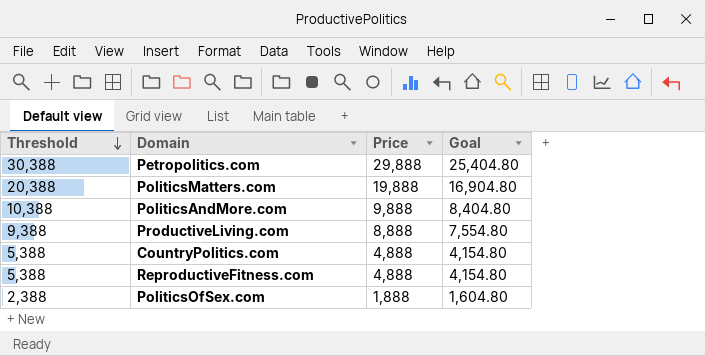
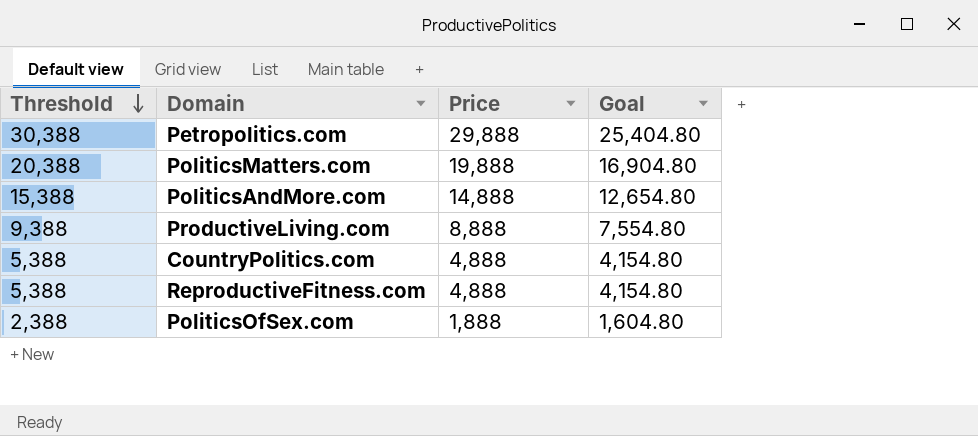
PoliticsAndMore.com | Threshold: 10,388 -> 15,388
PoliticsAndMore.com | Price: 9,888 -> 14,888
PoliticsAndMore.com | Goal: 8,404.80 -> 12,654.80

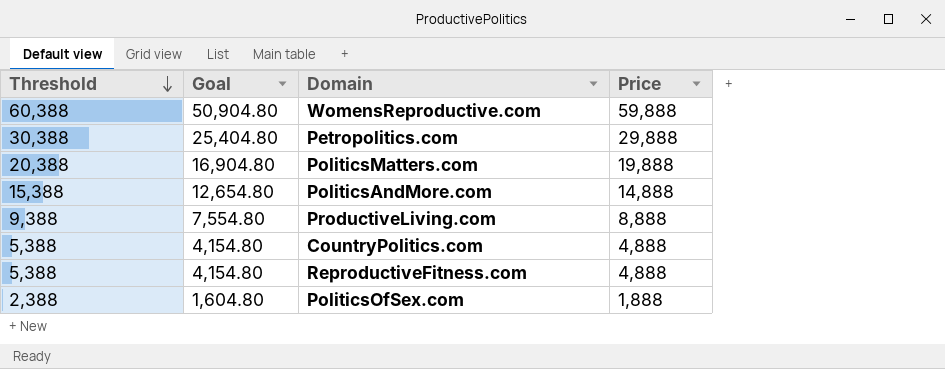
column Goal | position: 4 -> 2
row WomensReproductive.com: none -> 60,388 | 50,904.80 | 59,888

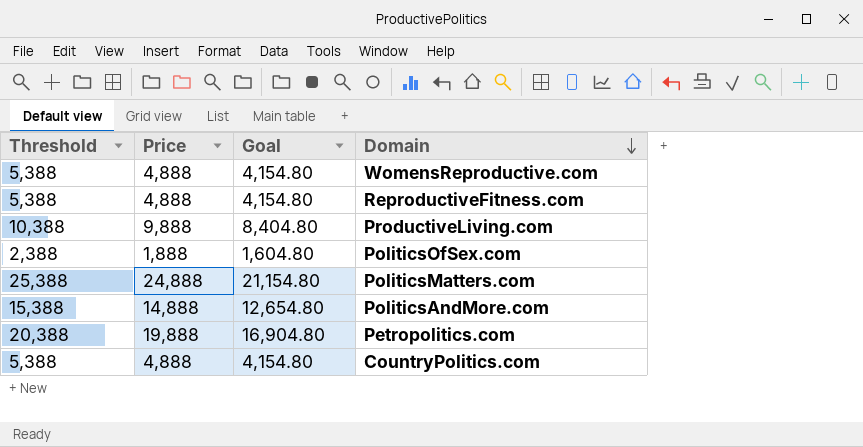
row order: Threshold descending -> Domain descending
column Price | position: 4 -> 2
WomensReproductive.com | Threshold: 60,388 -> 5,388
WomensReproductive.com | Price: 59,888 -> 4,888
WomensReproductive.com | Goal: 50,904.80 -> 4,154.80
ProductiveLiving.com | Threshold: 9,388 -> 10,388
ProductiveLiving.com | Price: 8,888 -> 9,888
ProductiveLiving.com | Goal: 7,554.80 -> 8,404.80
PoliticsMatters.com | Threshold: 20,388 -> 25,388
PoliticsMatters.com | Price: 19,888 -> 24,888
PoliticsMatters.com | Goal: 16,904.80 -> 21,154.80
Petropolitics.com | Threshold: 30,388 -> 20,388
Petropolitics.com | Price: 29,888 -> 19,888
Petropolitics.com | Goal: 25,404.80 -> 16,904.80

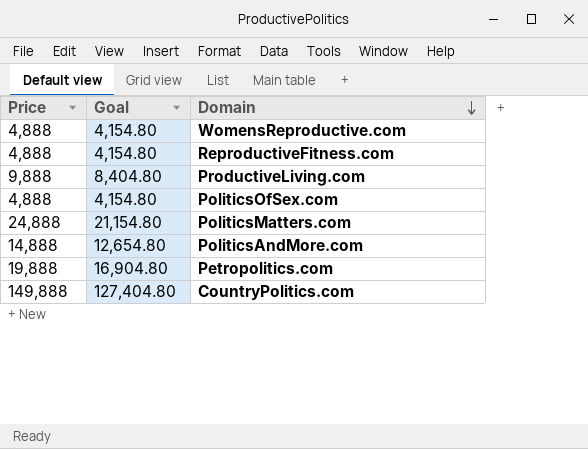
column Threshold | formula: [Price] + 500 -> none
PoliticsOfSex.com | Price: 1,888 -> 4,888
PoliticsOfSex.com | Goal: 1,604.80 -> 4,154.80
CountryPolitics.com | Price: 4,888 -> 149,888
CountryPolitics.com | Goal: 4,154.80 -> 127,404.80

